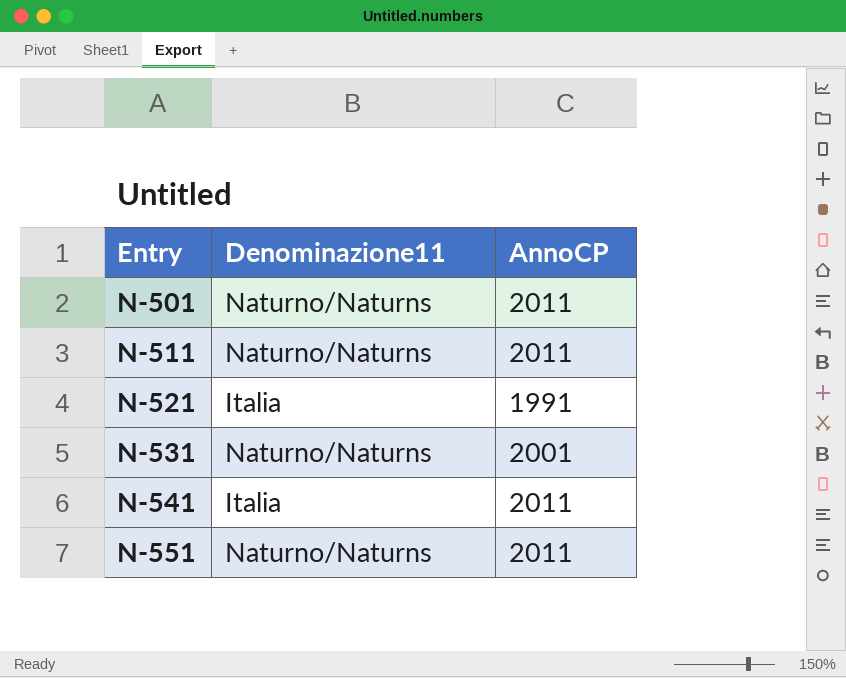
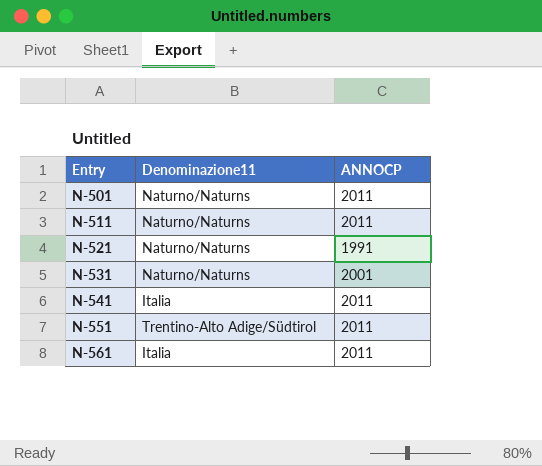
column name: AnnoCP -> ANNOCP
N-521 | Denominazione11: Italia -> Naturno/Naturns
N-551 | Denominazione11: Naturno/Naturns -> Trentino-Alto Adige/Südtirol
row N-561: none -> Italia | 2011

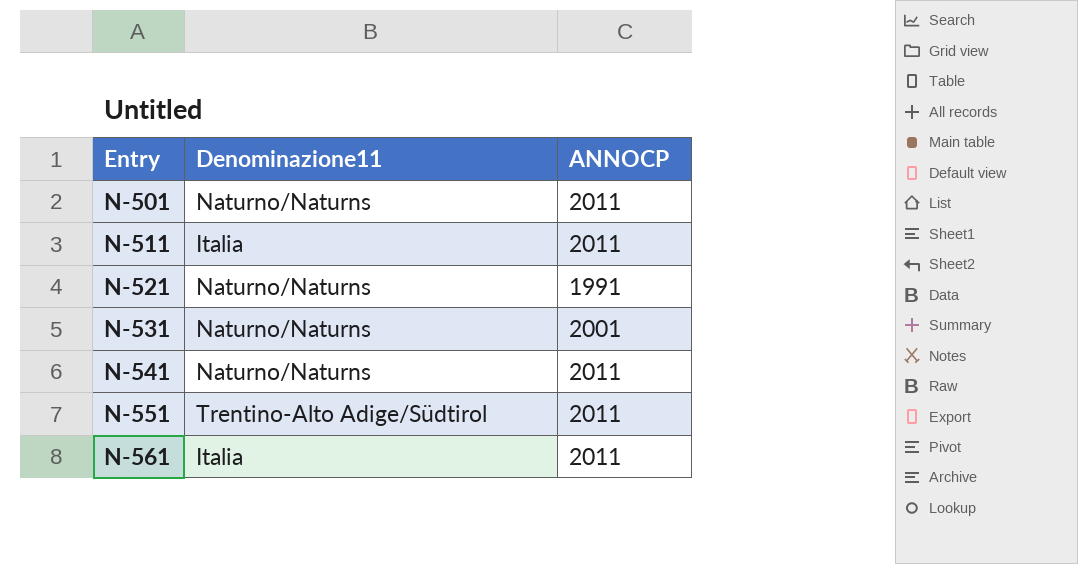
N-511 | Denominazione11: Naturno/Naturns -> Italia
N-541 | Denominazione11: Italia -> Naturno/Naturns

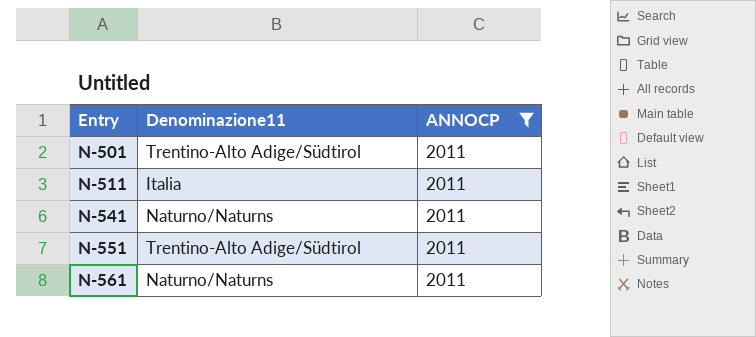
filter: none -> ANNOCP = 2011
N-501 | Denominazione11: Naturno/Naturns -> Trentino-Alto Adige/Südtirol
N-561 | Denominazione11: Italia -> Naturno/Naturns

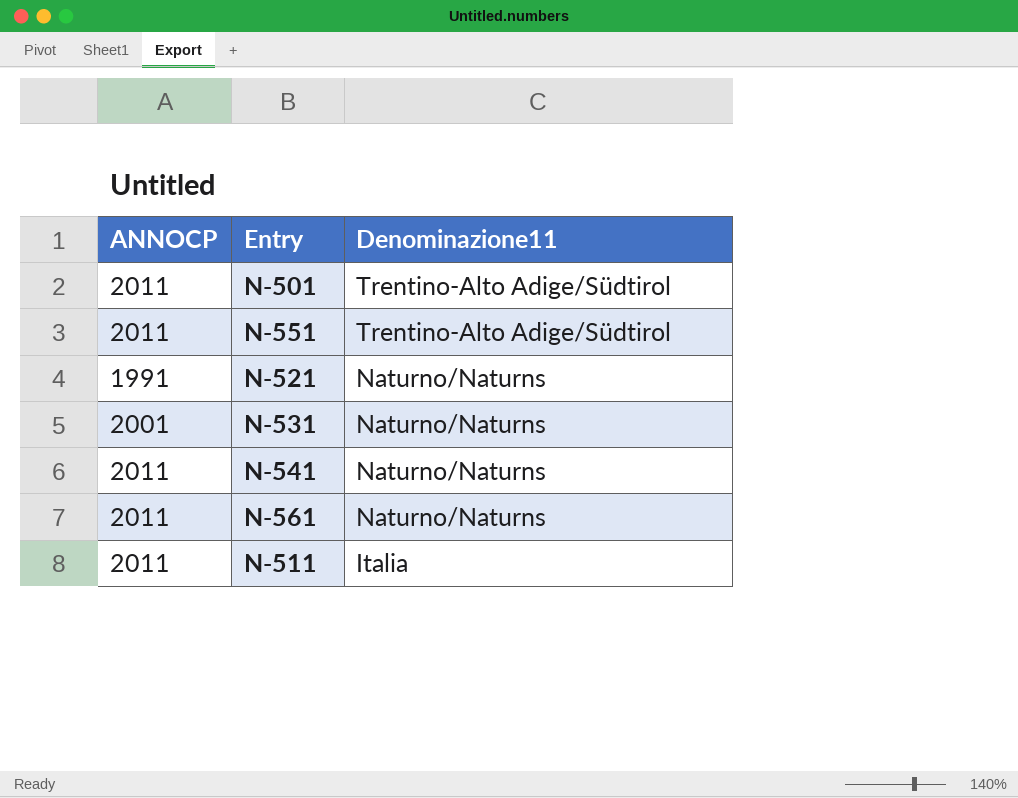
filter: ANNOCP = 2011 -> none
row order: Entry ascending -> Denominazione11 descending
column ANNOCP | position: 3 -> 1

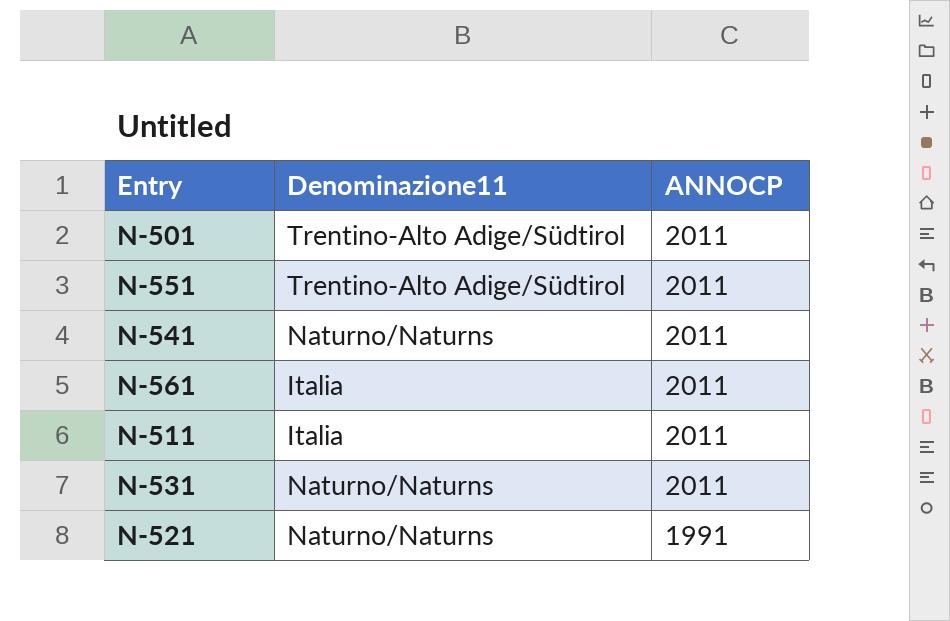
row order: Denominazione11 descending -> ANNOCP descending
column ANNOCP | position: 1 -> 3
N-561 | Denominazione11: Naturno/Naturns -> Italia
N-531 | ANNOCP: 2001 -> 2011

